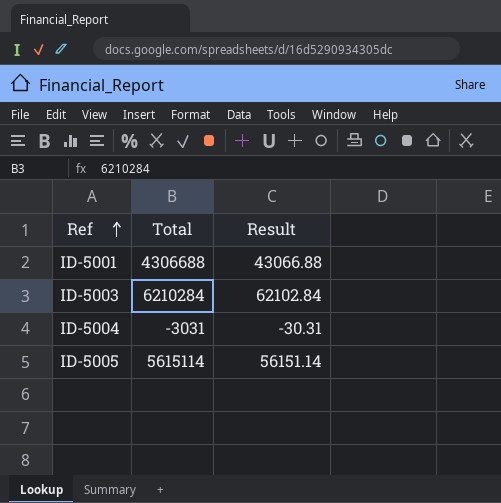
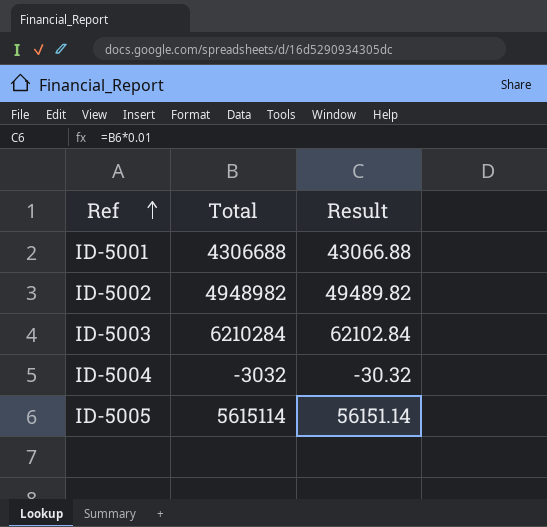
row ID-5002: none -> 4948982 | 49489.82
ID-5004 | Total: -3031 -> -3032
ID-5004 | Result: -30.31 -> -30.32

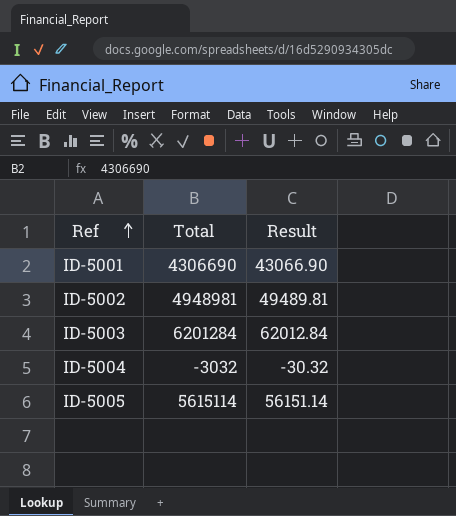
ID-5001 | Total: 4306688 -> 4306690
ID-5001 | Result: 43066.88 -> 43066.90
ID-5002 | Total: 4948982 -> 4948981
ID-5002 | Result: 49489.82 -> 49489.81
ID-5003 | Total: 6210284 -> 6201284
ID-5003 | Result: 62102.84 -> 62012.84

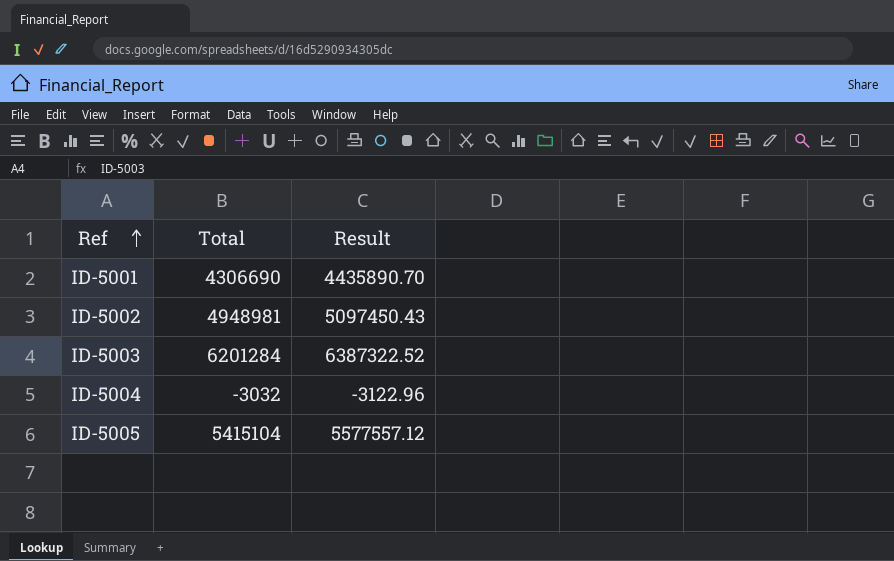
column Result | formula: [Total] * 0.01 -> [Total] * 1.03
ID-5005 | Total: 5615114 -> 5415104

